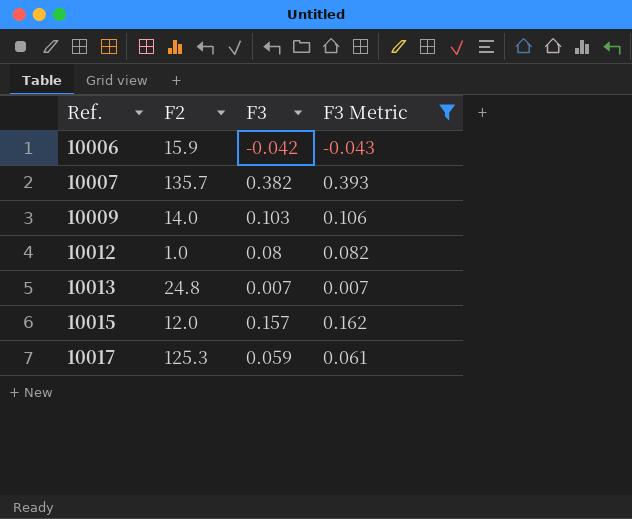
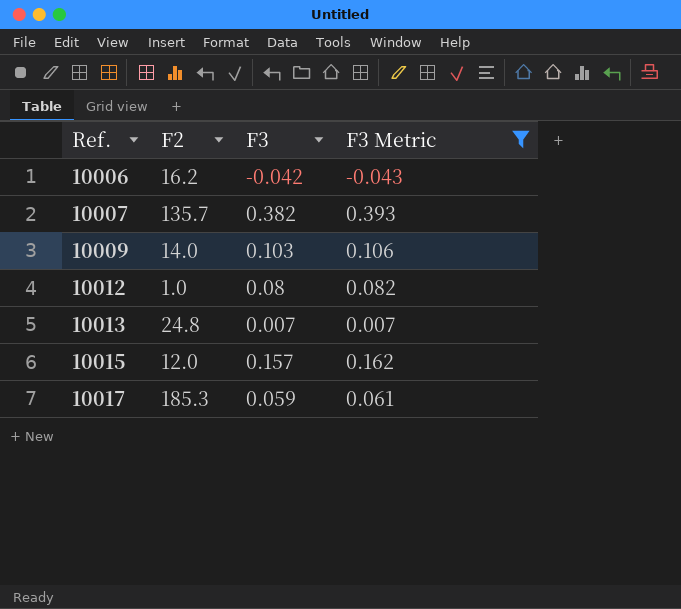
10006 | F2: 15.9 -> 16.2
10017 | F2: 125.3 -> 185.3

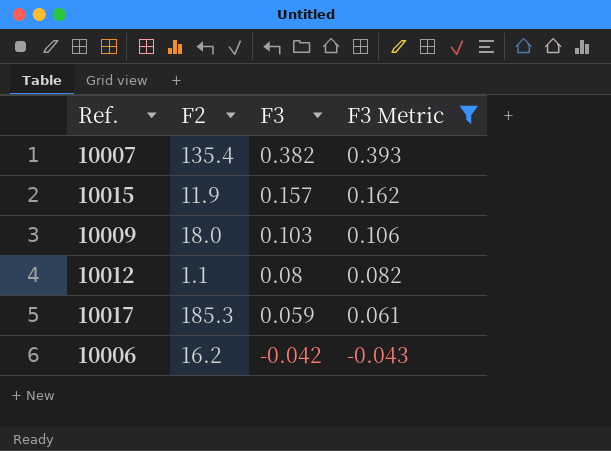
row order: Ref. ascending -> F3 descending
row 10013: 24.8 | 0.007 | 0.007 -> none
10007 | F2: 135.7 -> 135.4
10015 | F2: 12.0 -> 11.9
10009 | F2: 14.0 -> 18.0
10012 | F2: 1.0 -> 1.1

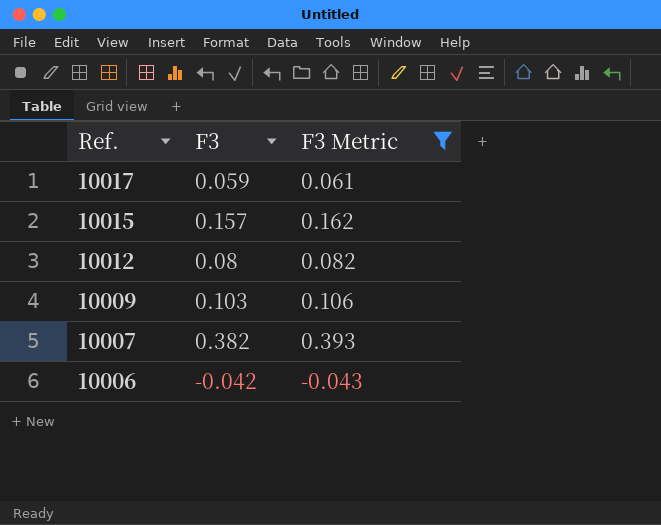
row order: F3 descending -> Ref. descending
column F2 | position: 2 -> none

